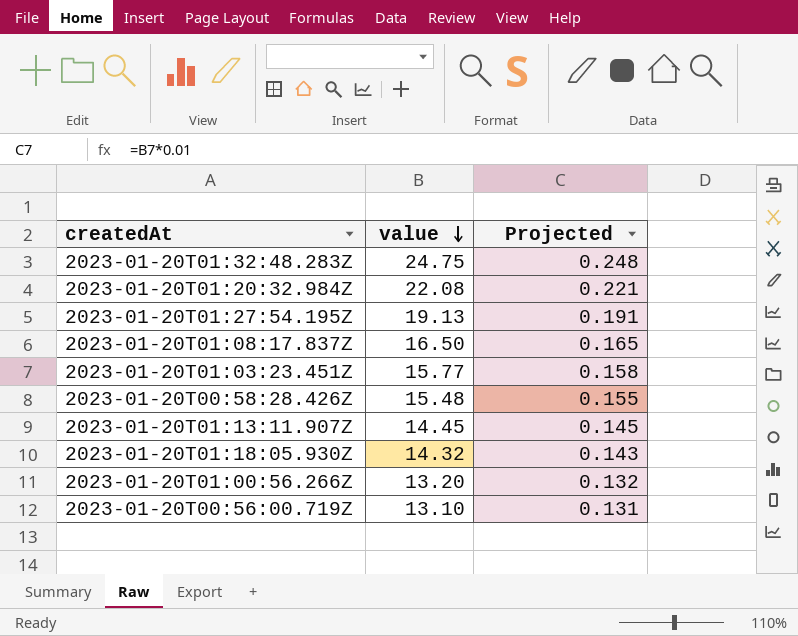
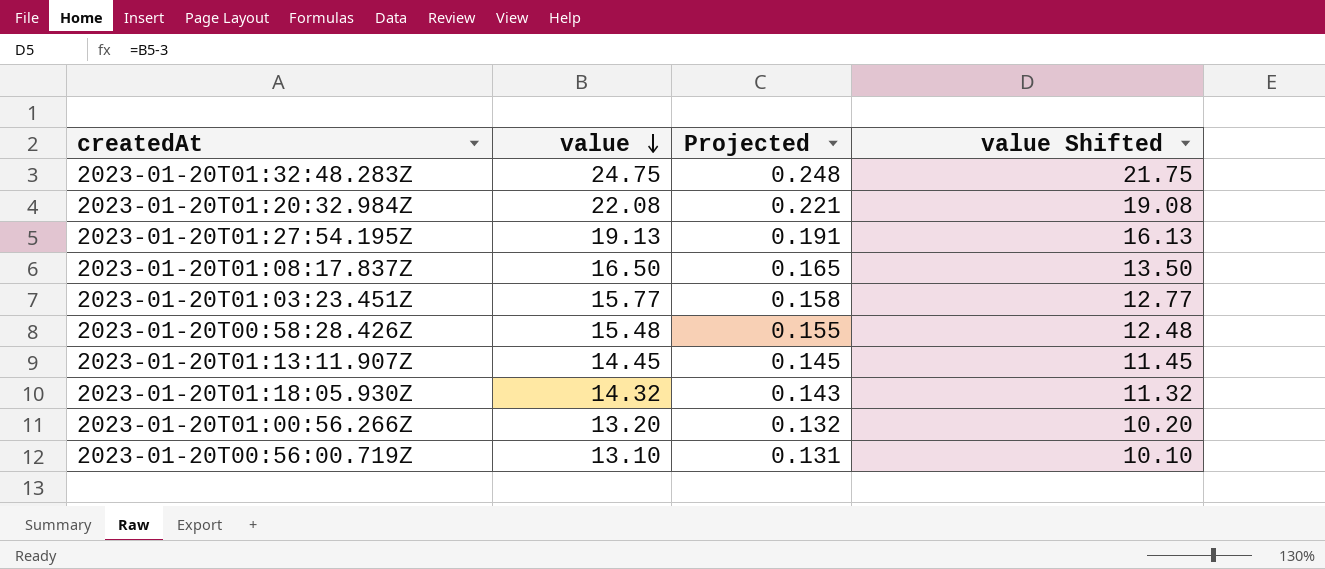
column value Shifted | formula: none -> [value] - 3

